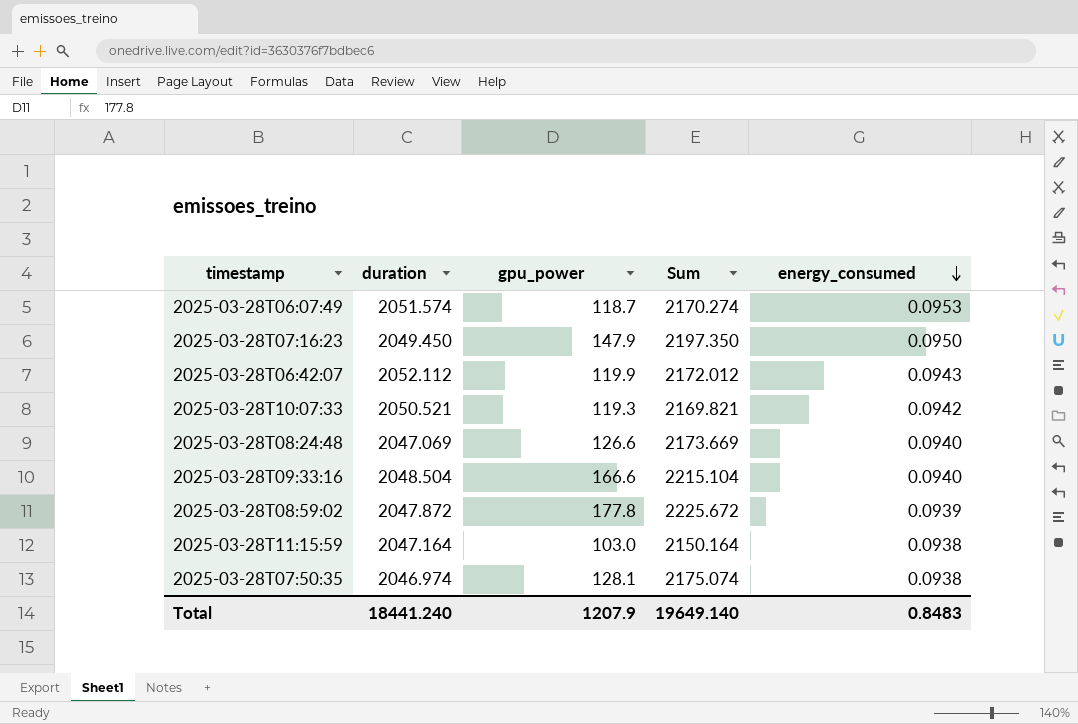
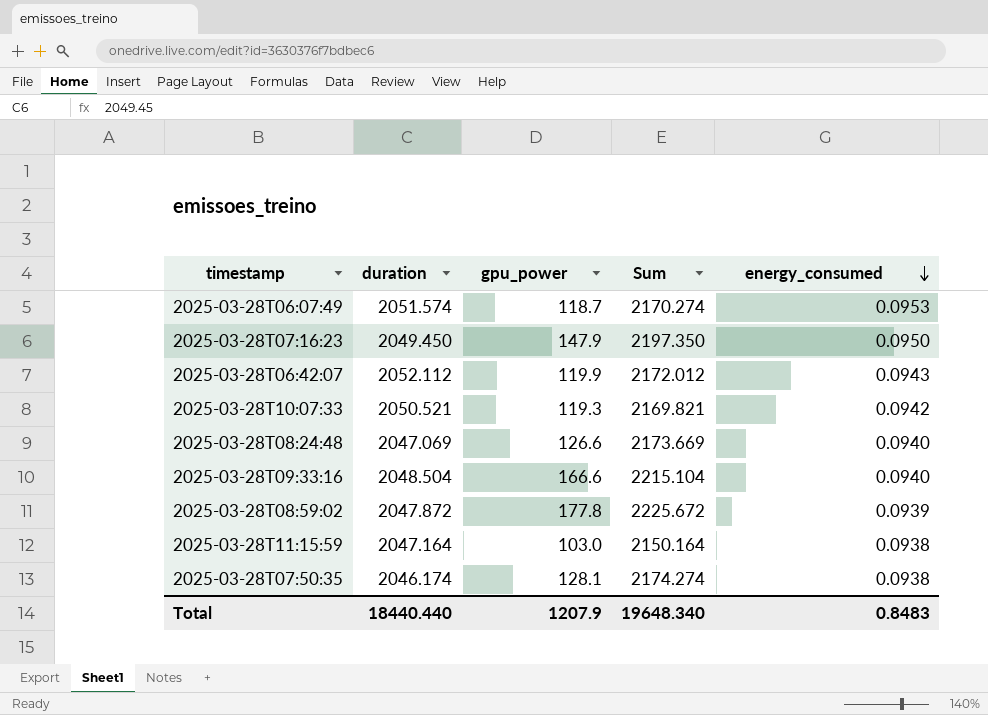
2025-03-28T07:50:35 | duration: 2046.974 -> 2046.174
2025-03-28T07:50:35 | Sum: 2175.074 -> 2174.274
Total | duration: 18441.240 -> 18440.440
Total | Sum: 19649.140 -> 19648.340

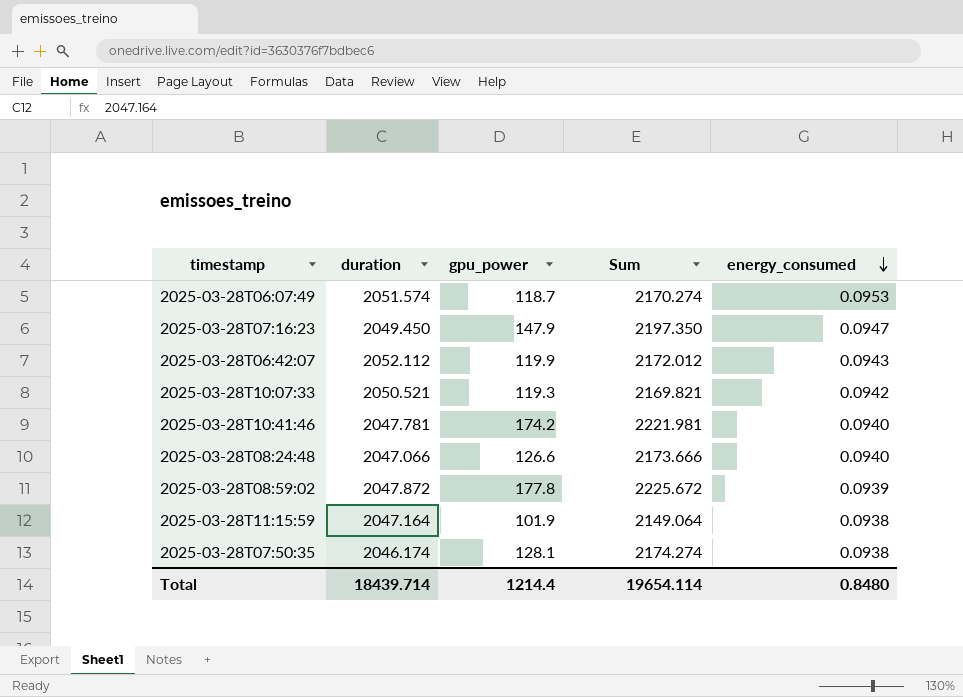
row 2025-03-28T09:33:16: 2048.504 | 166.6 | 2215.104 | 0.0940 -> none
2025-03-28T07:16:23 | energy_consumed: 0.0950 -> 0.0947
row 2025-03-28T10:41:46: none -> 2047.781 | 174.2 | 2221.981 | 0.0940
2025-03-28T08:24:48 | duration: 2047.069 -> 2047.066
2025-03-28T08:24:48 | Sum: 2173.669 -> 2173.666
2025-03-28T11:15:59 | gpu_power: 103.0 -> 101.9
2025-03-28T11:15:59 | Sum: 2150.164 -> 2149.064
Total | duration: 18440.440 -> 18439.714
Total | gpu_power: 1207.9 -> 1214.4
Total | Sum: 19648.340 -> 19654.114
Total | energy_consumed: 0.8483 -> 0.8480

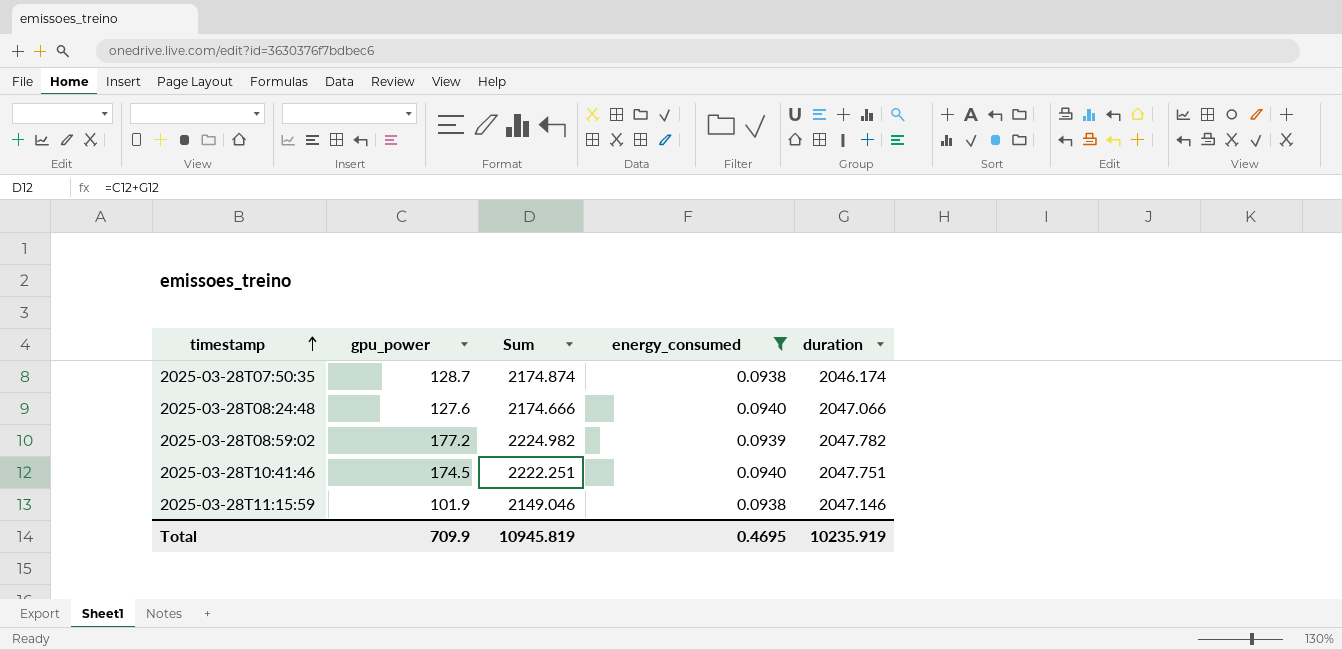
filter: none -> energy_consumed <= 0.0940
row order: energy_consumed descending -> timestamp ascending
column duration | position: 2 -> 5
2025-03-28T07:50:35 | gpu_power: 128.1 -> 128.7
2025-03-28T07:50:35 | Sum: 2174.274 -> 2174.874
2025-03-28T08:24:48 | gpu_power: 126.6 -> 127.6
2025-03-28T08:24:48 | Sum: 2173.666 -> 2174.666
2025-03-28T08:59:02 | gpu_power: 177.8 -> 177.2
2025-03-28T08:59:02 | Sum: 2225.672 -> 2224.982
2025-03-28T08:59:02 | duration: 2047.872 -> 2047.782
2025-03-28T10:41:46 | gpu_power: 174.2 -> 174.5
2025-03-28T10:41:46 | Sum: 2221.981 -> 2222.251
2025-03-28T10:41:46 | duration: 2047.781 -> 2047.751
2025-03-28T11:15:59 | Sum: 2149.064 -> 2149.046
2025-03-28T11:15:59 | duration: 2047.164 -> 2047.146
Total | gpu_power: 1214.4 -> 709.9
Total | Sum: 19654.114 -> 10945.819
Total | energy_consumed: 0.8480 -> 0.4695
Total | duration: 18439.714 -> 10235.919

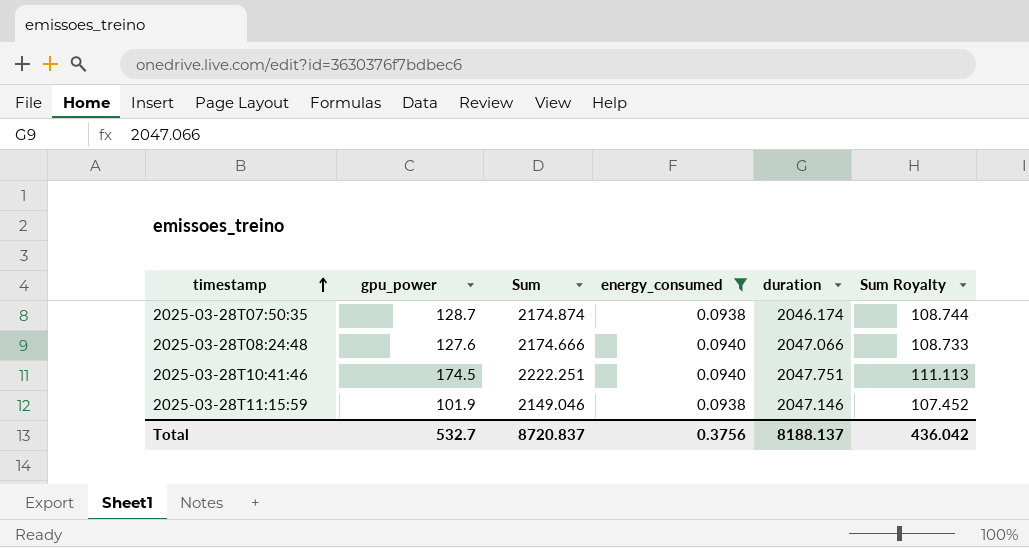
column Sum Royalty | formula: none -> [Sum] * 0.05
row 2025-03-28T08:59:02: 177.2 | 2224.982 | 0.0939 | 2047.782 -> none
Total | gpu_power: 709.9 -> 532.7
Total | Sum: 10945.819 -> 8720.837
Total | energy_consumed: 0.4695 -> 0.3756
Total | duration: 10235.919 -> 8188.137

